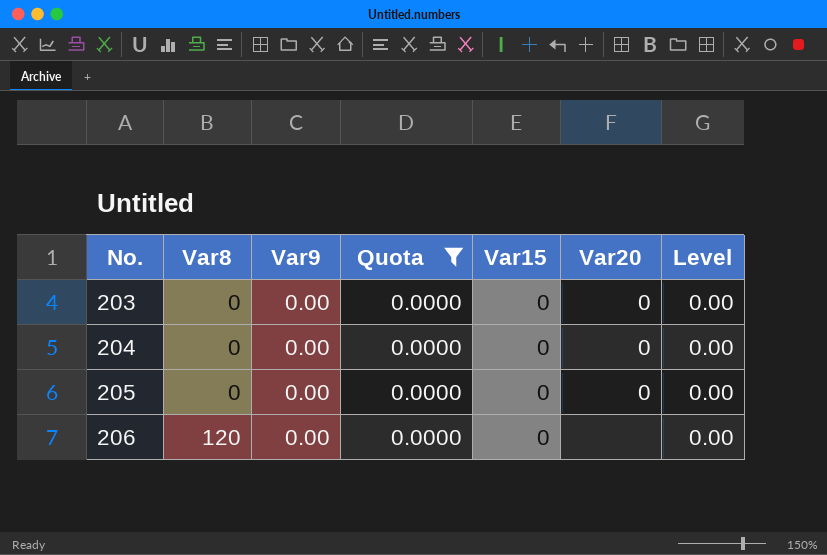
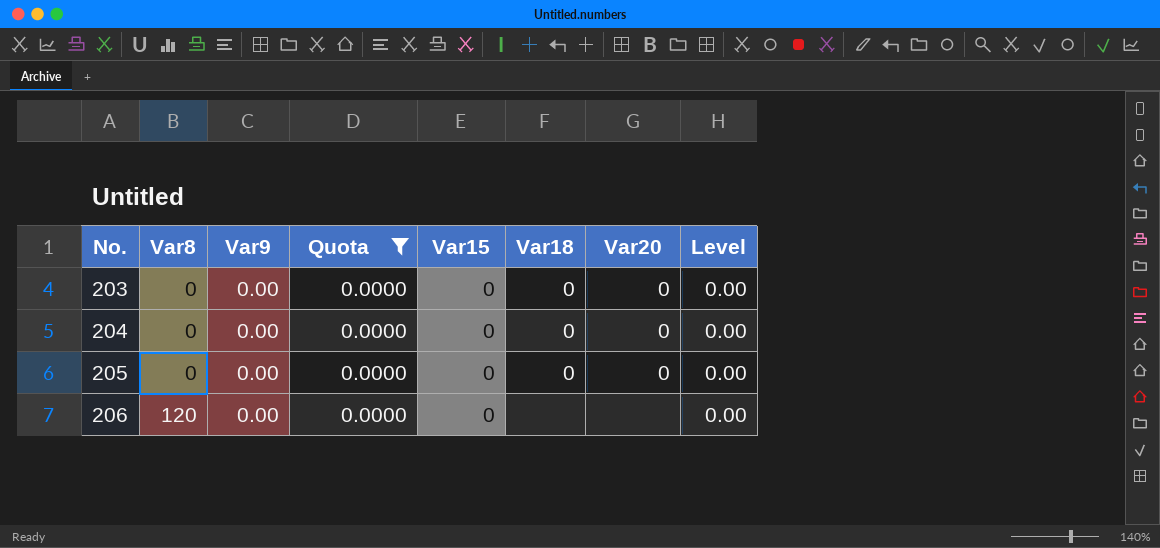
column Var18 | position: none -> 6

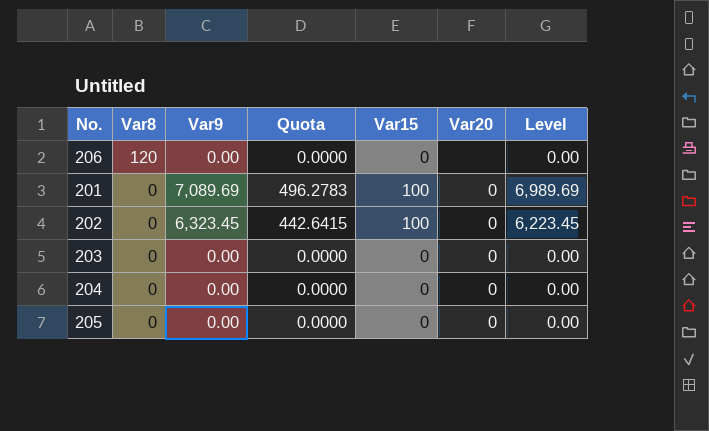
filter: Quota = 0.0000 -> none
row order: No. ascending -> Var8 descending
column Var18 | position: 6 -> none

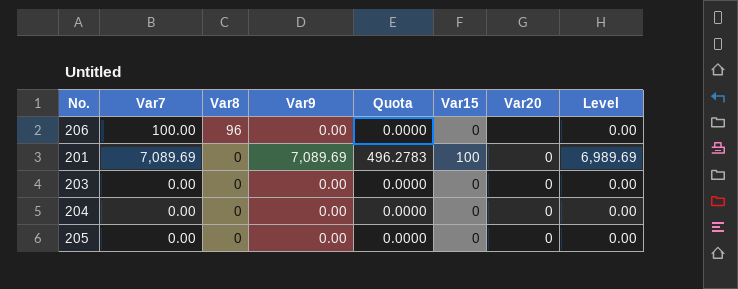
column Var7 | position: none -> 2
row 202: 0 | 6,323.45 | 442.6415 | 100 | 0 | 6,223.45 -> none
206 | Var8: 120 -> 96

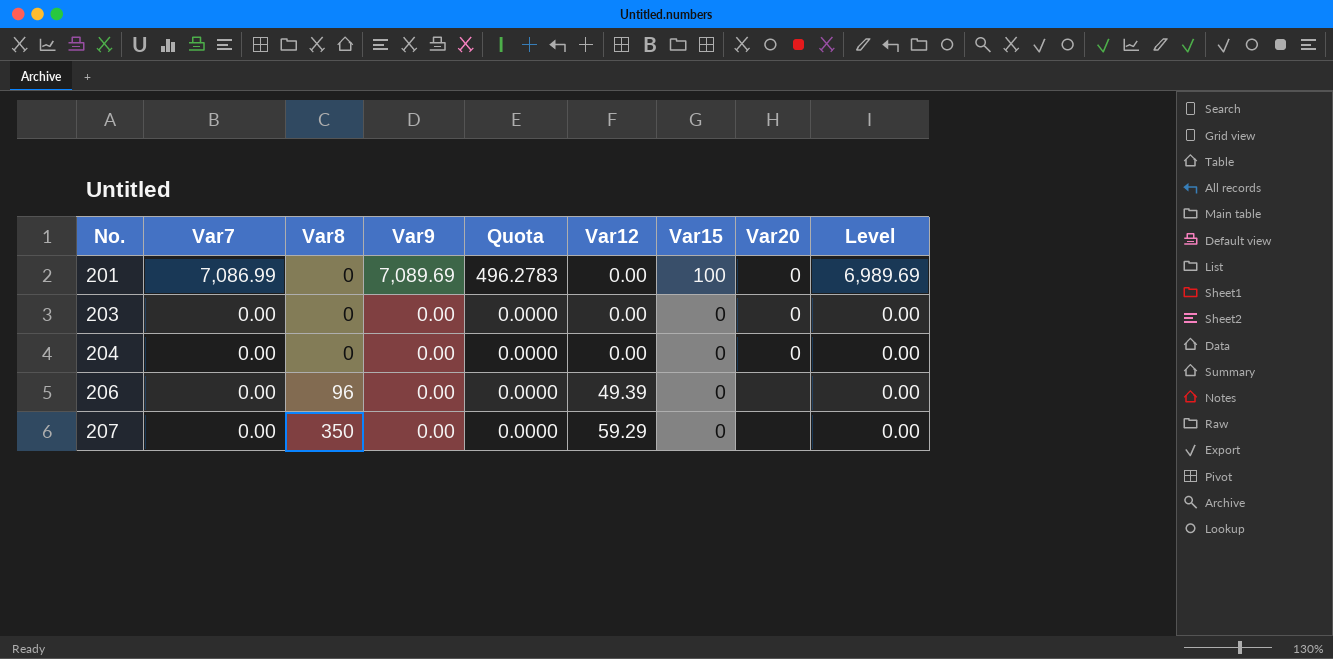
row order: Var8 descending -> No. ascending
column Var12 | position: none -> 6
row 205: 0.00 | 0 | 0.00 | 0.0000 | 0 | 0 | 0.00 -> none
201 | Var7: 7,089.69 -> 7,086.99
206 | Var7: 100.00 -> 0.00
row 207: none -> 0.00 | 350 | 0.00 | 0.0000 | 59.29 | 0 | none | 0.00

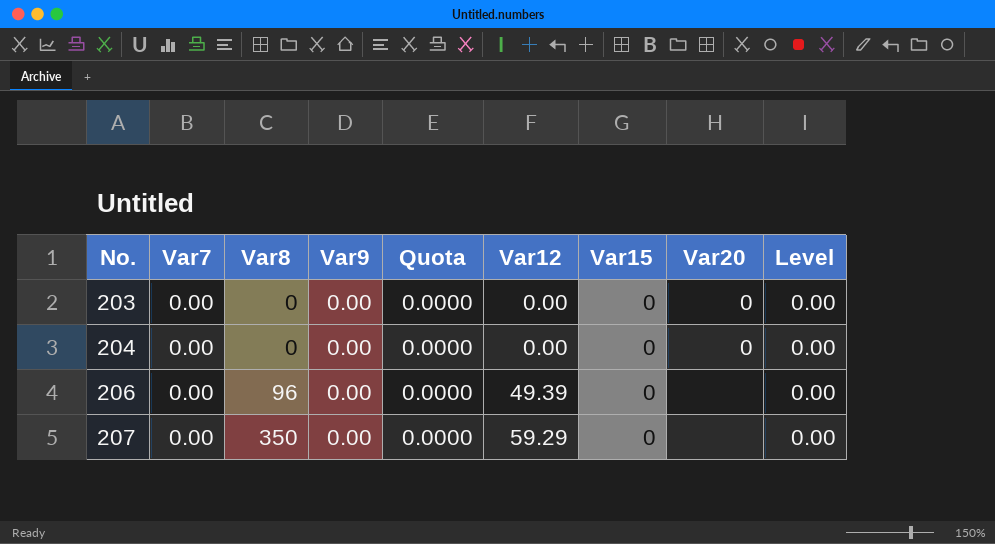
row 201: 7,086.99 | 0 | 7,089.69 | 496.2783 | 0.00 | 100 | 0 | 6,989.69 -> none

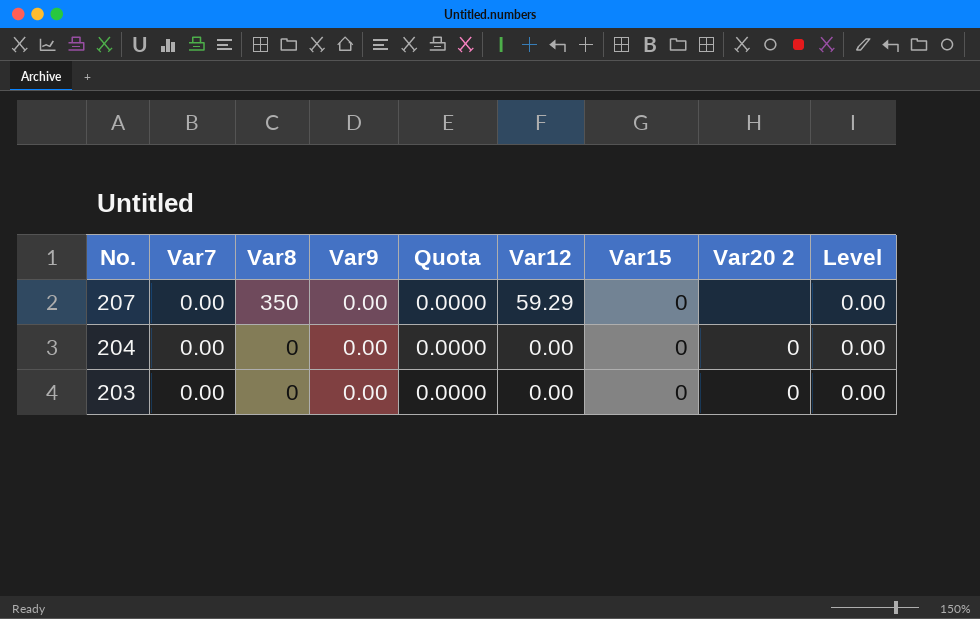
row order: No. ascending -> No. descending
column name: Var20 -> Var20 2
row 206: 0.00 | 96 | 0.00 | 0.0000 | 49.39 | 0 | none | 0.00 -> none

